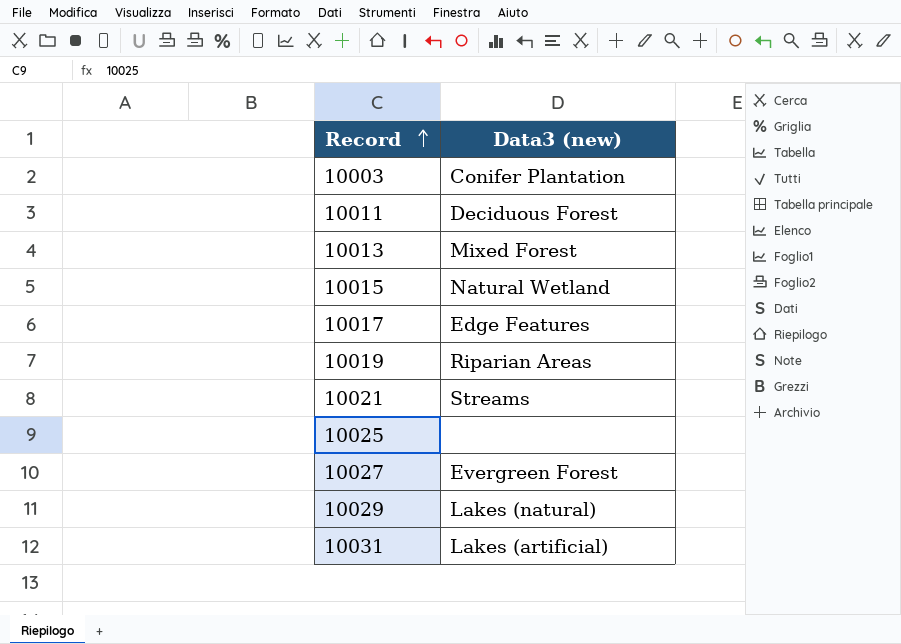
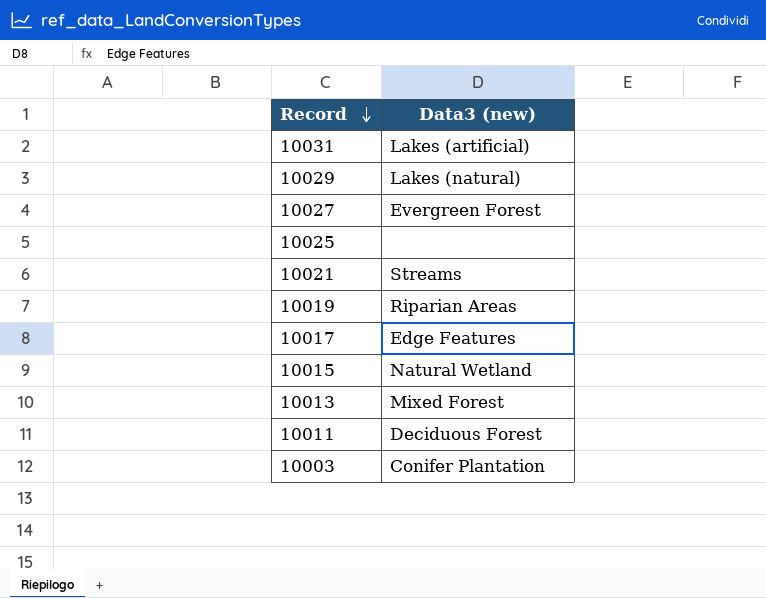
row order: Record ascending -> Record descending

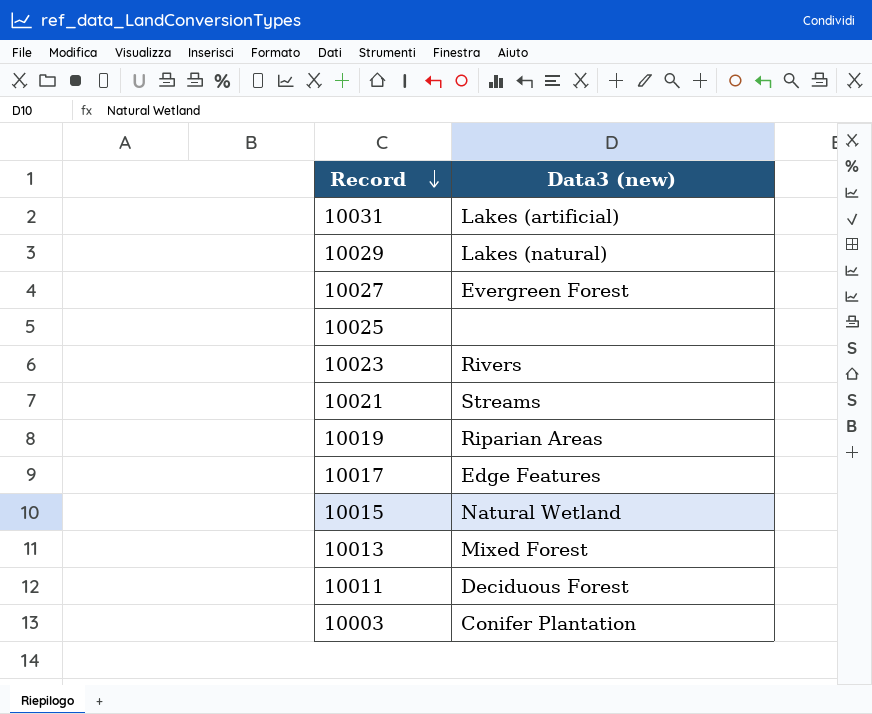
row 10023: none -> Rivers

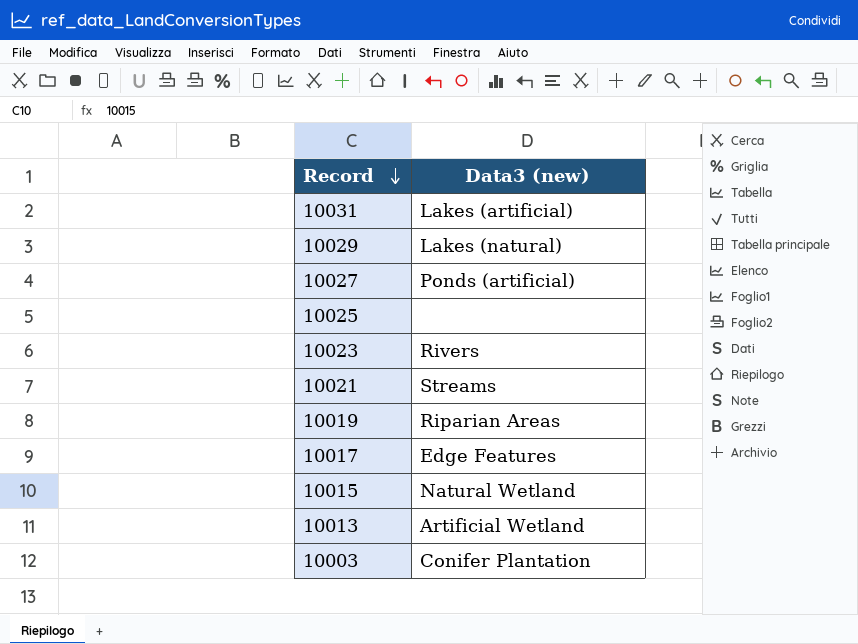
row 10011: Deciduous Forest -> none
10027 | Data3 (new): Evergreen Forest -> Ponds (artificial)
10013 | Data3 (new): Mixed Forest -> Artificial Wetland

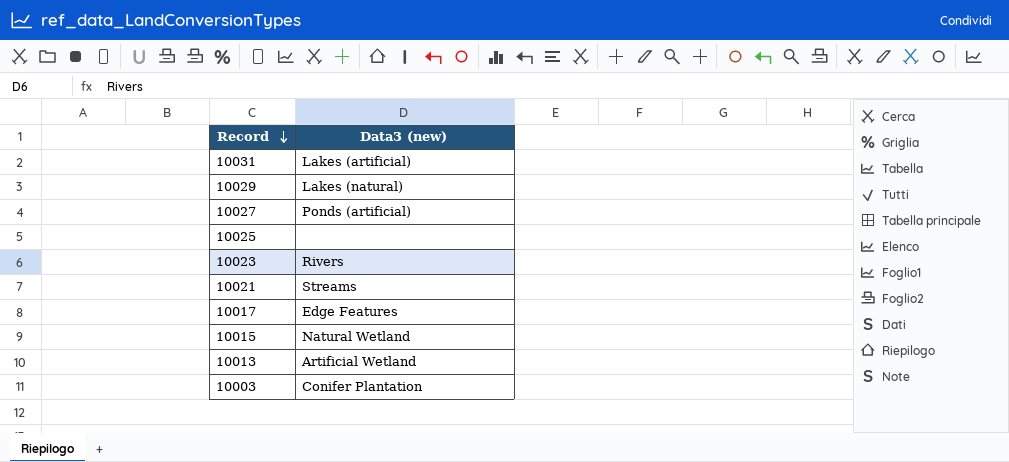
row 10019: Riparian Areas -> none

